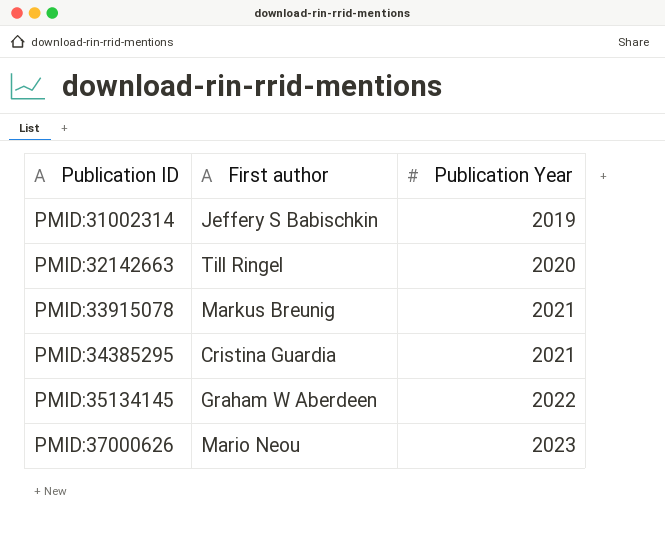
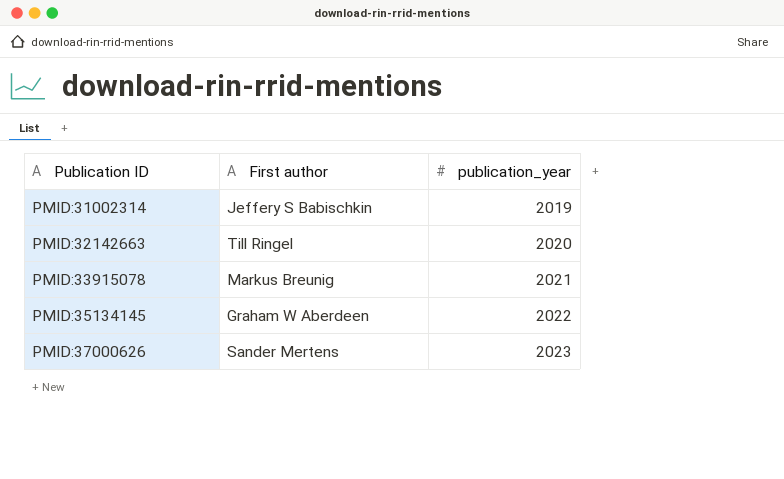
column name: Publication Year -> publication_year
row PMID:34385295: Cristina Guardia | 2021 -> none
PMID:37000626 | First author: Mario Neou -> Sander Mertens

